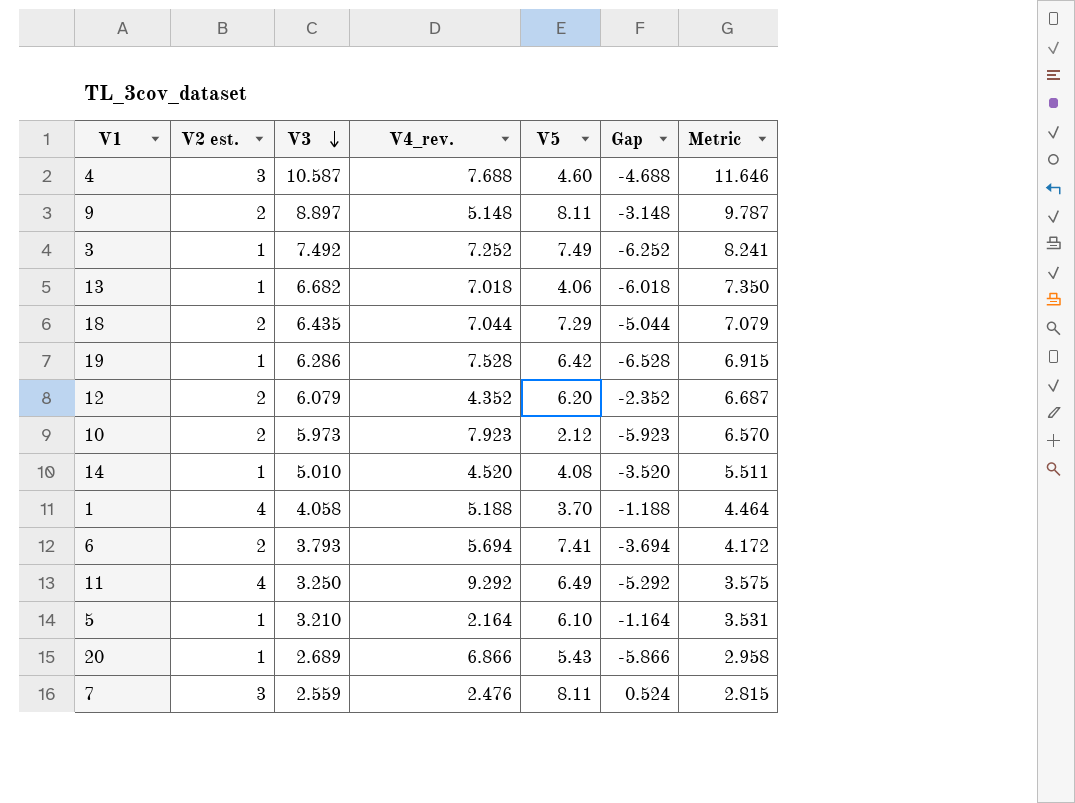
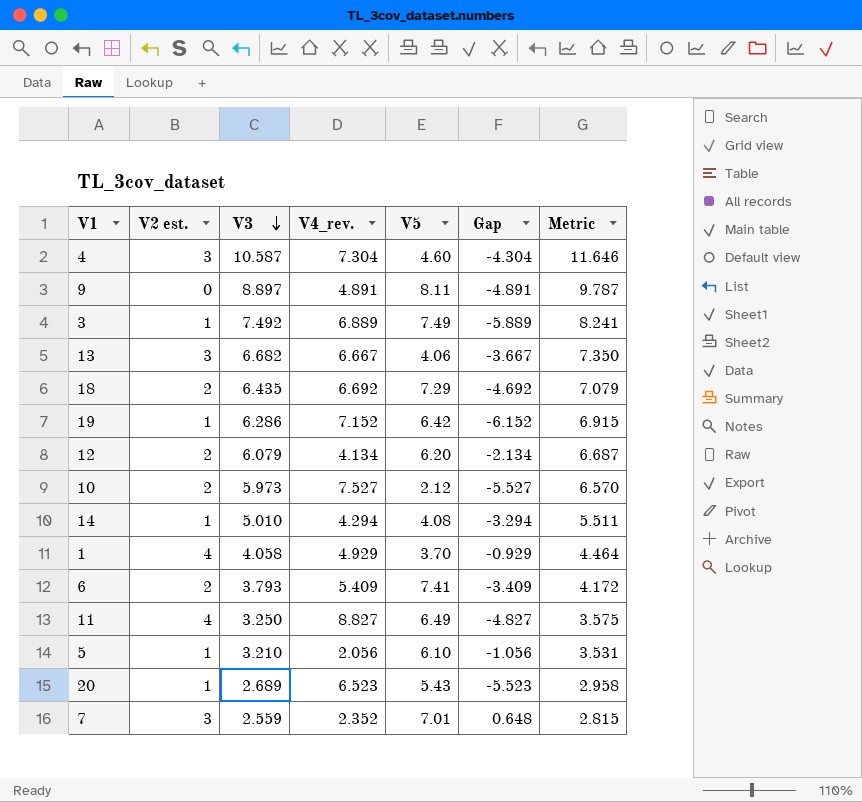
4 | V4_rev.: 7.688 -> 7.304
4 | Gap: -4.688 -> -4.304
9 | V2 est.: 2 -> 0
9 | V4_rev.: 5.148 -> 4.891
9 | Gap: -3.148 -> -4.891
3 | V4_rev.: 7.252 -> 6.889
3 | Gap: -6.252 -> -5.889
13 | V2 est.: 1 -> 3
13 | V4_rev.: 7.018 -> 6.667
13 | Gap: -6.018 -> -3.667
18 | V4_rev.: 7.044 -> 6.692
18 | Gap: -5.044 -> -4.692
19 | V4_rev.: 7.528 -> 7.152
19 | Gap: -6.528 -> -6.152
12 | V4_rev.: 4.352 -> 4.134
12 | Gap: -2.352 -> -2.134
10 | V4_rev.: 7.923 -> 7.527
10 | Gap: -5.923 -> -5.527
14 | V4_rev.: 4.520 -> 4.294
14 | Gap: -3.520 -> -3.294
1 | V4_rev.: 5.188 -> 4.929
1 | Gap: -1.188 -> -0.929
6 | V4_rev.: 5.694 -> 5.409
6 | Gap: -3.694 -> -3.409
11 | V4_rev.: 9.292 -> 8.827
11 | Gap: -5.292 -> -4.827
5 | V4_rev.: 2.164 -> 2.056
5 | Gap: -1.164 -> -1.056
20 | V4_rev.: 6.866 -> 6.523
20 | Gap: -5.866 -> -5.523
7 | V4_rev.: 2.476 -> 2.352
7 | V5: 8.11 -> 7.01
7 | Gap: 0.524 -> 0.648

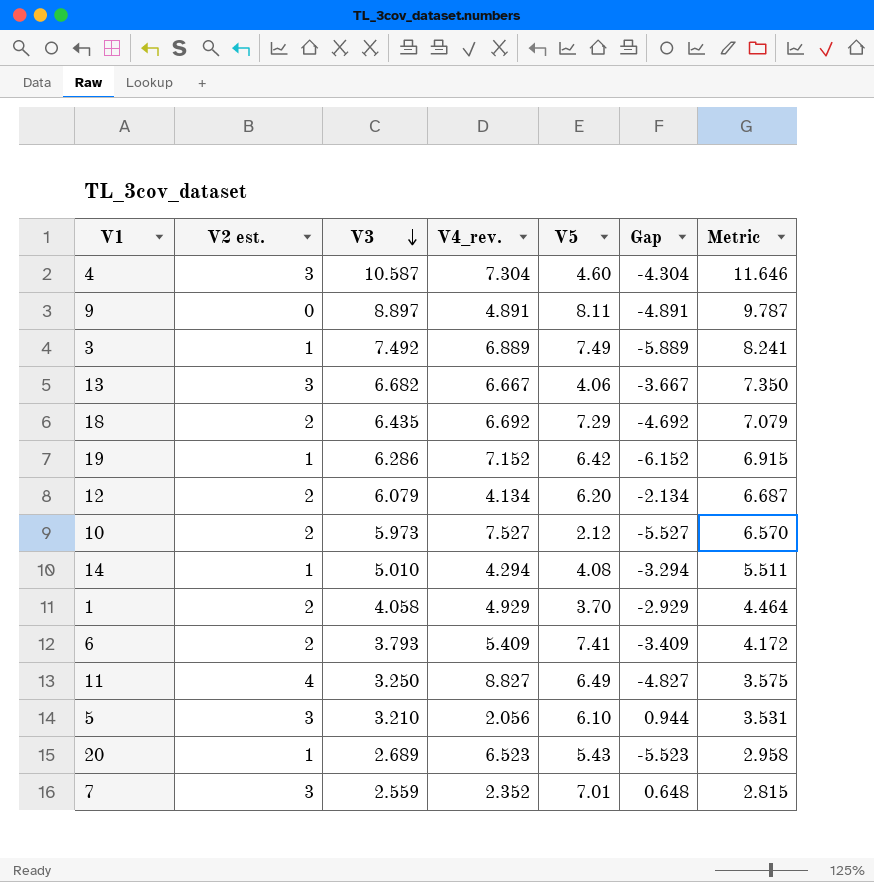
1 | V2 est.: 4 -> 2
1 | Gap: -0.929 -> -2.929
5 | V2 est.: 1 -> 3
5 | Gap: -1.056 -> 0.944

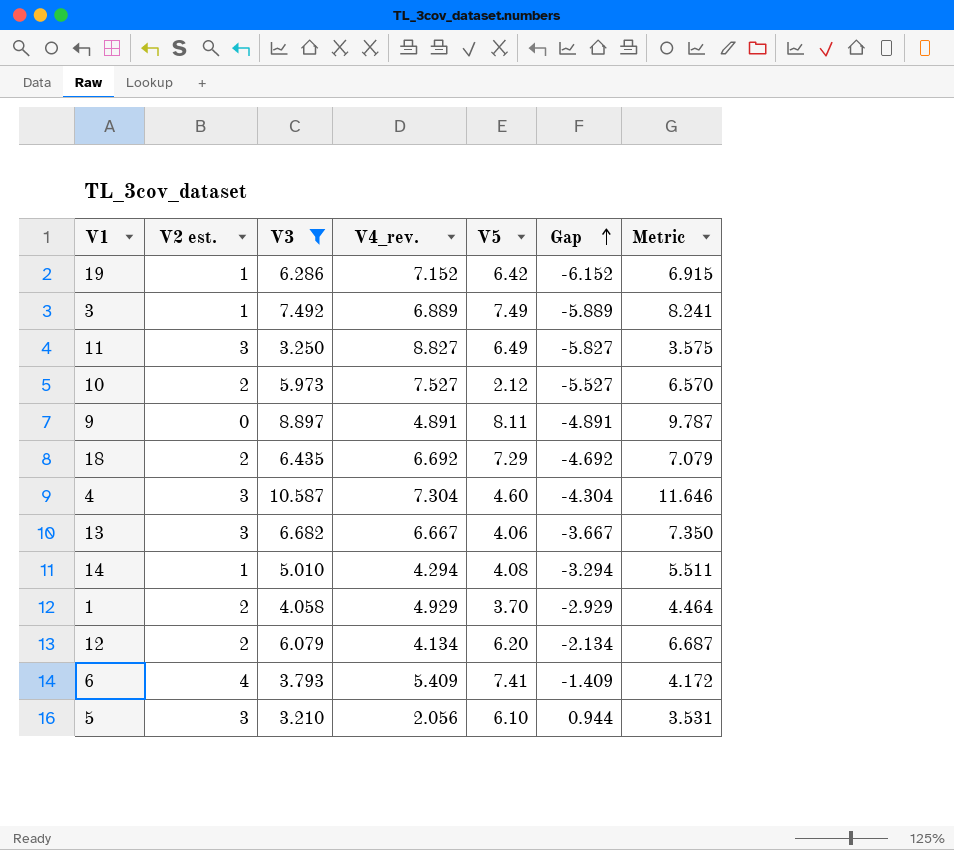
filter: none -> V3 >= 3.210
row order: V3 descending -> Gap ascending
11 | V2 est.: 4 -> 3
11 | Gap: -4.827 -> -5.827
6 | V2 est.: 2 -> 4
6 | Gap: -3.409 -> -1.409

